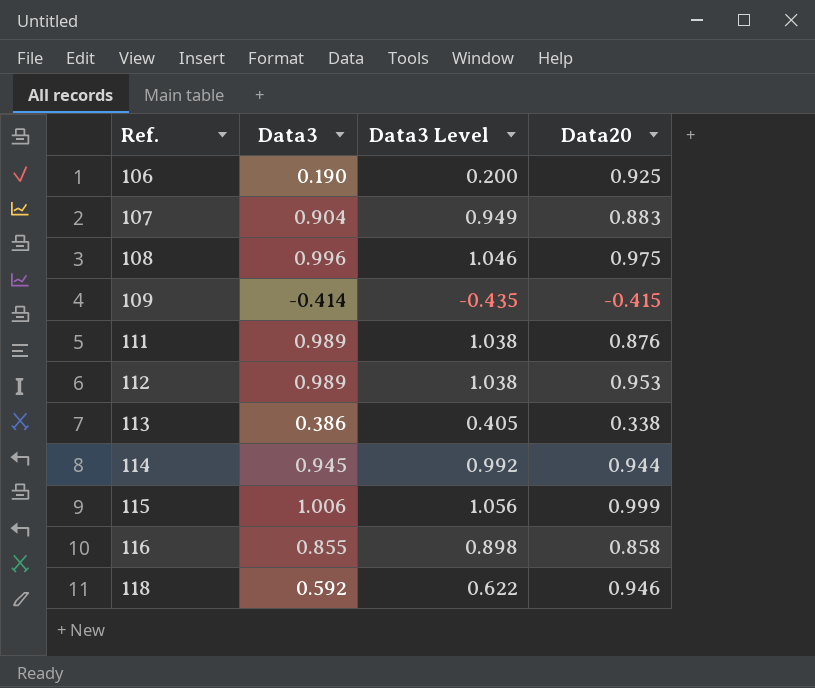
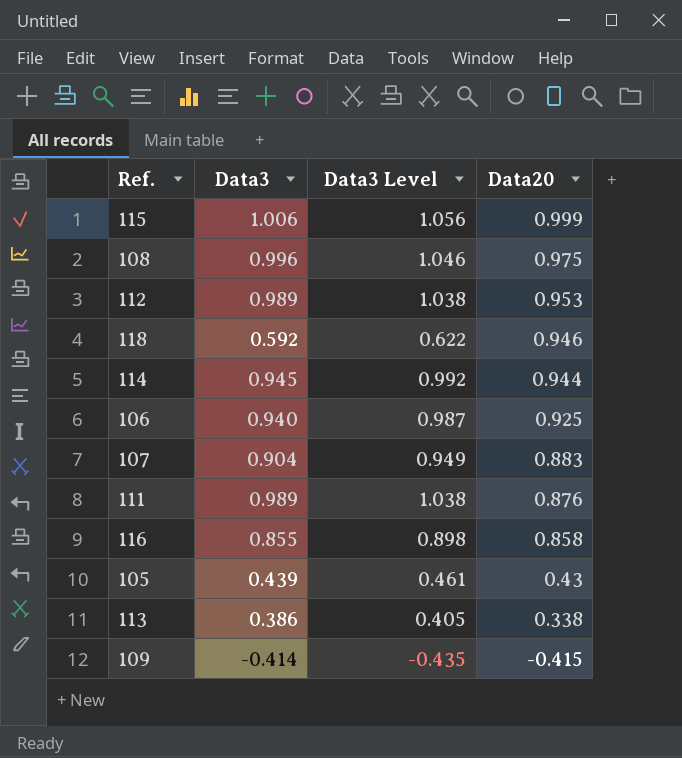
row order: Ref. ascending -> Data20 descending
106 | Data3: 0.190 -> 0.940
106 | Data3 Level: 0.200 -> 0.987
row 105: none -> 0.439 | 0.461 | 0.43

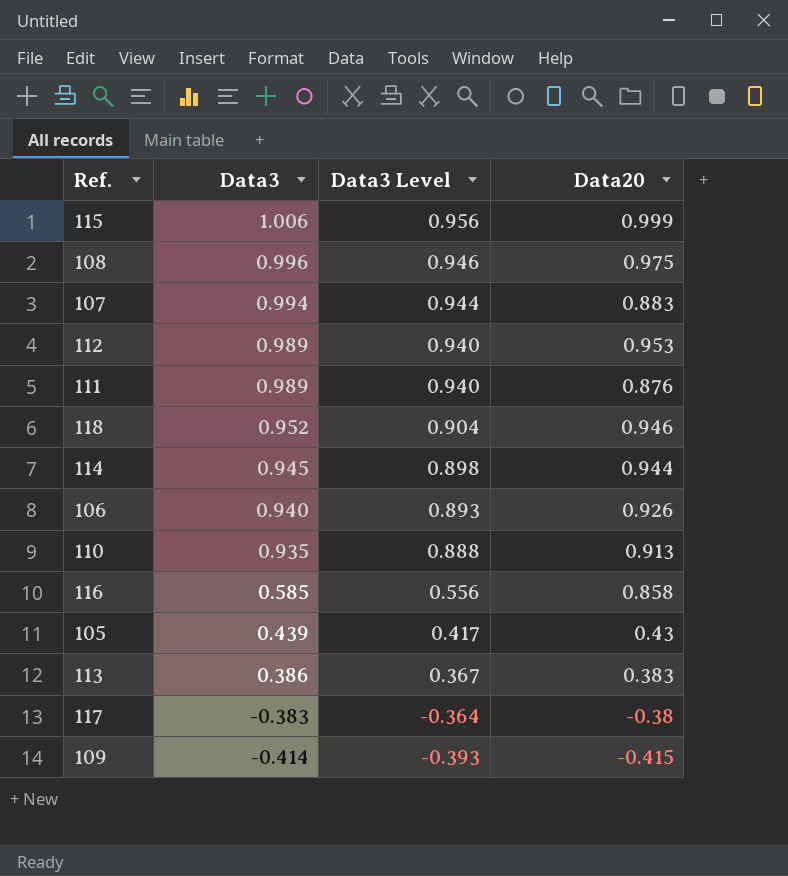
row order: Data20 descending -> Data3 descending
column Data3 Level | formula: [Data3] * 1.05 -> [Data3] * 0.95
107 | Data3: 0.904 -> 0.994
118 | Data3: 0.592 -> 0.952
106 | Data20: 0.925 -> 0.926
row 110: none -> 0.935 | 0.888 | 0.913
116 | Data3: 0.855 -> 0.585
113 | Data20: 0.338 -> 0.383
row 117: none -> -0.383 | -0.364 | -0.38

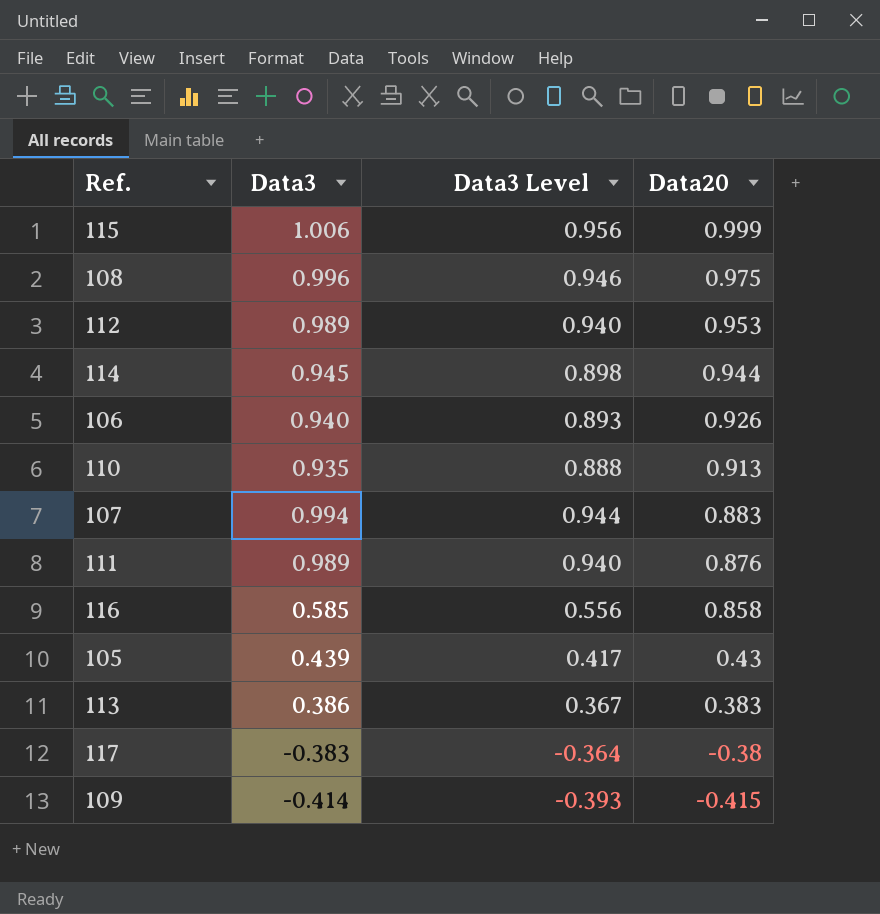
row order: Data3 descending -> Data20 descending
row 118: 0.952 | 0.904 | 0.946 -> none

